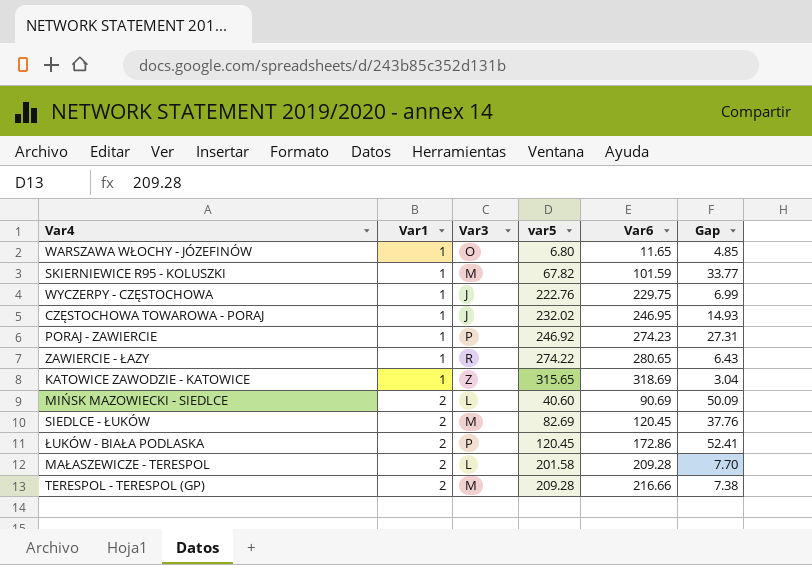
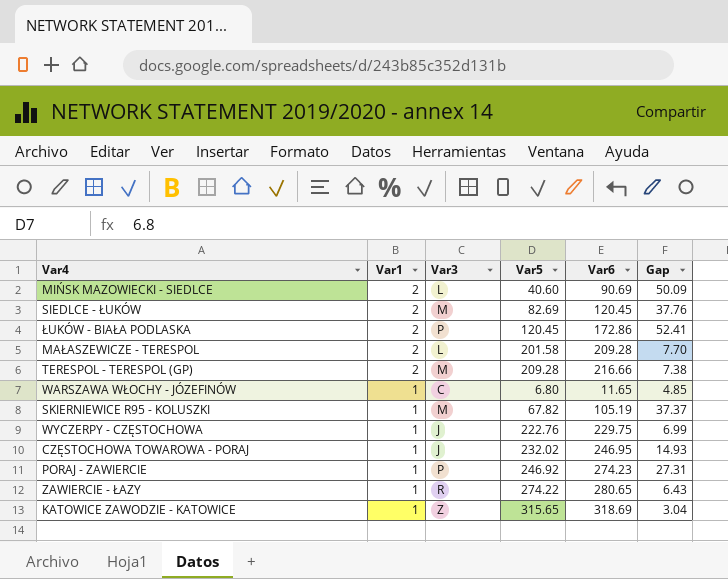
row order: Var1 ascending -> Var1 descending
column name: var5 -> Var5
WARSZAWA WŁOCHY - JÓZEFINÓW | Var3: O -> C
SKIERNIEWICE R95 - KOLUSZKI | Var6: 101.59 -> 105.19
SKIERNIEWICE R95 - KOLUSZKI | Gap: 33.77 -> 37.37

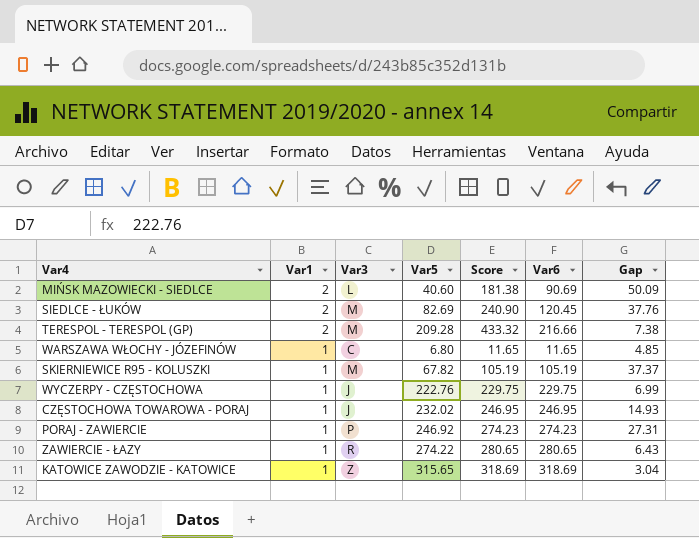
column Score | formula: none -> [Var1] * [Var6]
row ŁUKÓW - BIAŁA PODLASKA: 2 | P | 120.45 | 172.86 | 52.41 -> none
row MAŁASZEWICZE - TERESPOL: 2 | L | 201.58 | 209.28 | 7.70 -> none

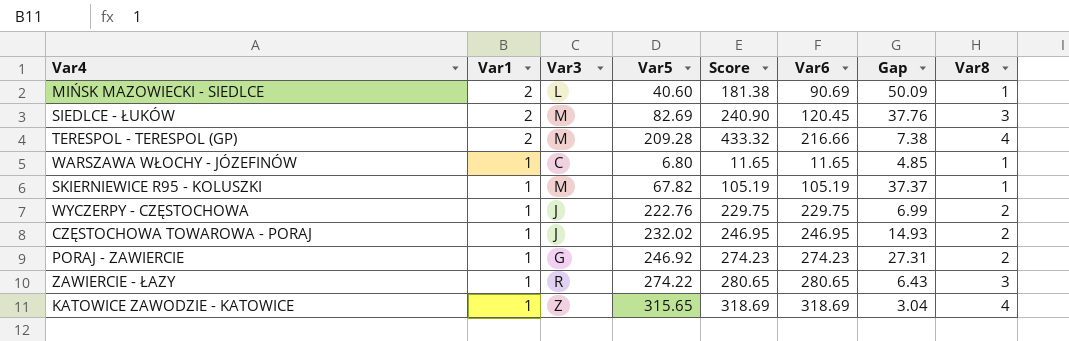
column Var8 | position: none -> 8
PORAJ - ZAWIERCIE | Var3: P -> G

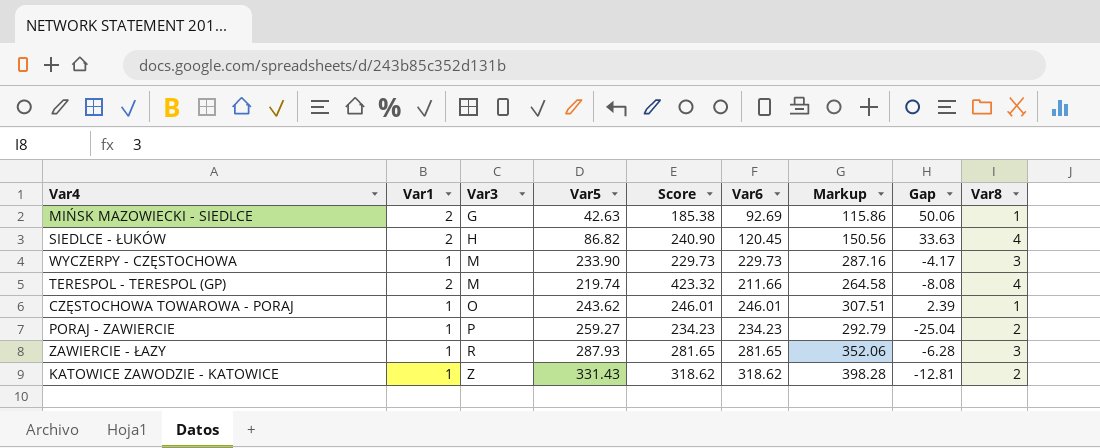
row order: Var1 descending -> Var3 ascending
column Markup | formula: none -> [Var6] * 1.25
row WARSZAWA WŁOCHY - JÓZEFINÓW: 1 | C | 6.80 | 11.65 | 11.65 | 4.85 | 1 -> none
row SKIERNIEWICE R95 - KOLUSZKI: 1 | M | 67.82 | 105.19 | 105.19 | 37.37 | 1 -> none
MIŃSK MAZOWIECKI - SIEDLCE | Var3: L -> G
MIŃSK MAZOWIECKI - SIEDLCE | Var5: 40.60 -> 42.63
MIŃSK MAZOWIECKI - SIEDLCE | Score: 181.38 -> 185.38
MIŃSK MAZOWIECKI - SIEDLCE | Var6: 90.69 -> 92.69
MIŃSK MAZOWIECKI - SIEDLCE | Gap: 50.09 -> 50.06
SIEDLCE - ŁUKÓW | Var3: M -> H
SIEDLCE - ŁUKÓW | Var5: 82.69 -> 86.82
SIEDLCE - ŁUKÓW | Gap: 37.76 -> 33.63
SIEDLCE - ŁUKÓW | Var8: 3 -> 4
WYCZERPY - CZĘSTOCHOWA | Var3: J -> M
WYCZERPY - CZĘSTOCHOWA | Var5: 222.76 -> 233.90
WYCZERPY - CZĘSTOCHOWA | Score: 229.75 -> 229.73
WYCZERPY - CZĘSTOCHOWA | Var6: 229.75 -> 229.73
WYCZERPY - CZĘSTOCHOWA | Gap: 6.99 -> -4.17
WYCZERPY - CZĘSTOCHOWA | Var8: 2 -> 3
TERESPOL - TERESPOL (GP) | Var5: 209.28 -> 219.74
TERESPOL - TERESPOL (GP) | Score: 433.32 -> 423.32
TERESPOL - TERESPOL (GP) | Var6: 216.66 -> 211.66
TERESPOL - TERESPOL (GP) | Gap: 7.38 -> -8.08
CZĘSTOCHOWA TOWAROWA - PORAJ | Var3: J -> O
CZĘSTOCHOWA TOWAROWA - PORAJ | Var5: 232.02 -> 243.62
CZĘSTOCHOWA TOWAROWA - PORAJ | Score: 246.95 -> 246.01
CZĘSTOCHOWA TOWAROWA - PORAJ | Var6: 246.95 -> 246.01
CZĘSTOCHOWA TOWAROWA - PORAJ | Gap: 14.93 -> 2.39
CZĘSTOCHOWA TOWAROWA - PORAJ | Var8: 2 -> 1
PORAJ - ZAWIERCIE | Var3: G -> P
PORAJ - ZAWIERCIE | Var5: 246.92 -> 259.27
PORAJ - ZAWIERCIE | Score: 274.23 -> 234.23
PORAJ - ZAWIERCIE | Var6: 274.23 -> 234.23
PORAJ - ZAWIERCIE | Gap: 27.31 -> -25.04
ZAWIERCIE - ŁAZY | Var5: 274.22 -> 287.93
ZAWIERCIE - ŁAZY | Score: 280.65 -> 281.65
ZAWIERCIE - ŁAZY | Var6: 280.65 -> 281.65
ZAWIERCIE - ŁAZY | Gap: 6.43 -> -6.28
KATOWICE ZAWODZIE - KATOWICE | Var5: 315.65 -> 331.43
KATOWICE ZAWODZIE - KATOWICE | Score: 318.69 -> 318.62
KATOWICE ZAWODZIE - KATOWICE | Var6: 318.69 -> 318.62
KATOWICE ZAWODZIE - KATOWICE | Gap: 3.04 -> -12.81
KATOWICE ZAWODZIE - KATOWICE | Var8: 4 -> 2

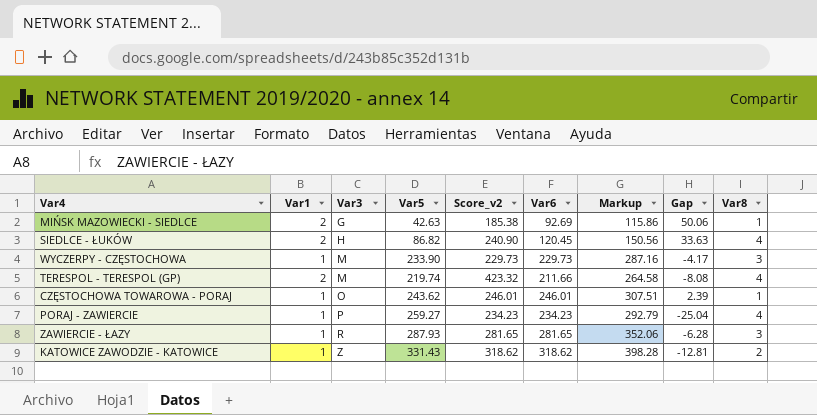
column name: Score -> Score_v2
PORAJ - ZAWIERCIE | Var8: 2 -> 4

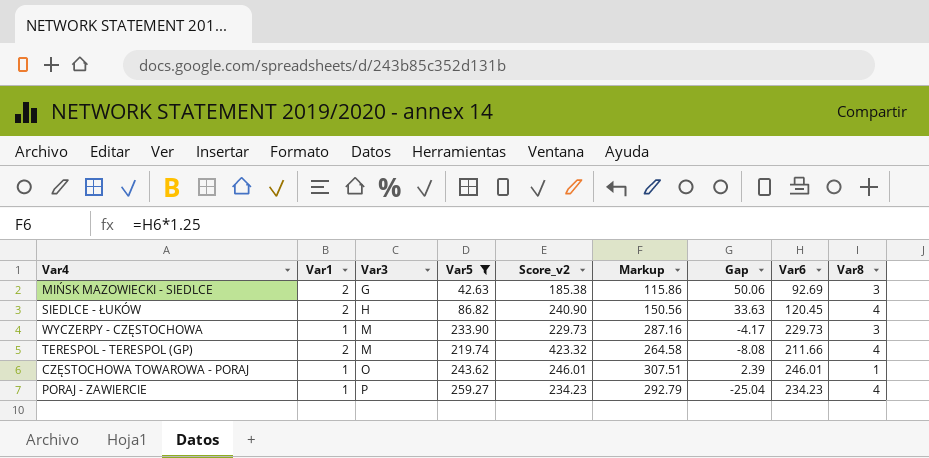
filter: none -> Var5 <= 259.27
column Var6 | position: 6 -> 8
MIŃSK MAZOWIECKI - SIEDLCE | Var8: 1 -> 3

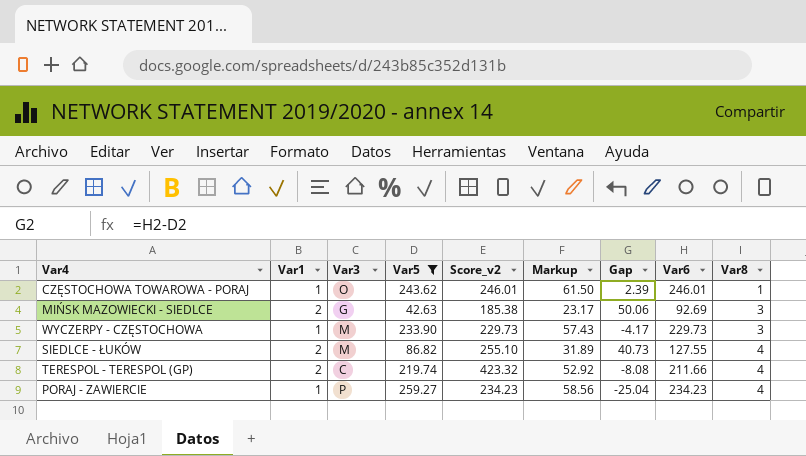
row order: Var3 ascending -> Var8 ascending
column Markup | formula: [Var6] * 1.25 -> [Var6] * 0.25
SIEDLCE - ŁUKÓW | Var3: H -> M
SIEDLCE - ŁUKÓW | Score_v2: 240.90 -> 255.10
SIEDLCE - ŁUKÓW | Gap: 33.63 -> 40.73
SIEDLCE - ŁUKÓW | Var6: 120.45 -> 127.55
TERESPOL - TERESPOL (GP) | Var3: M -> C

